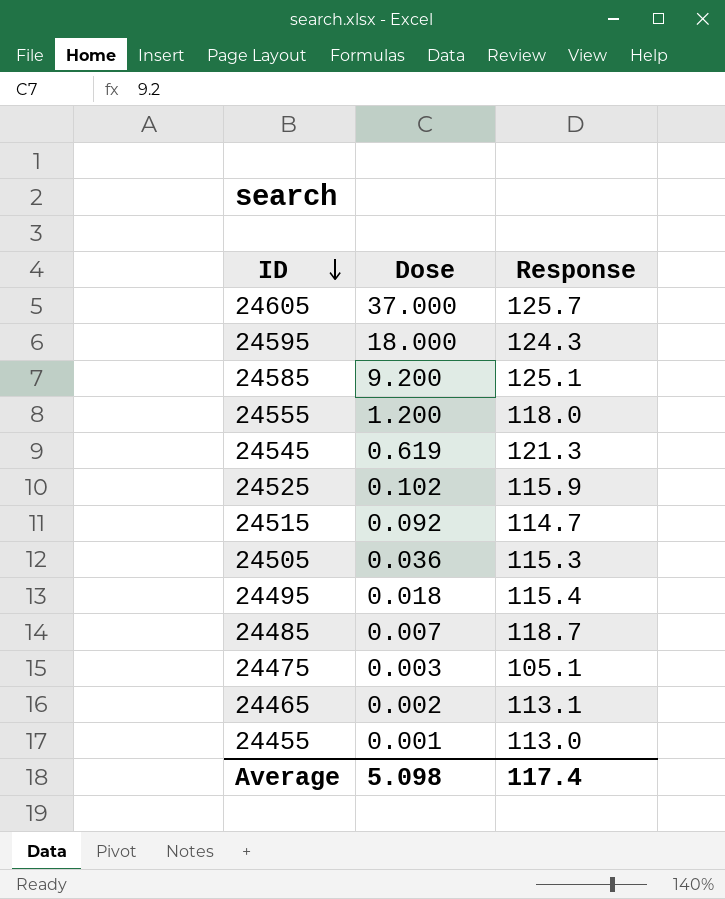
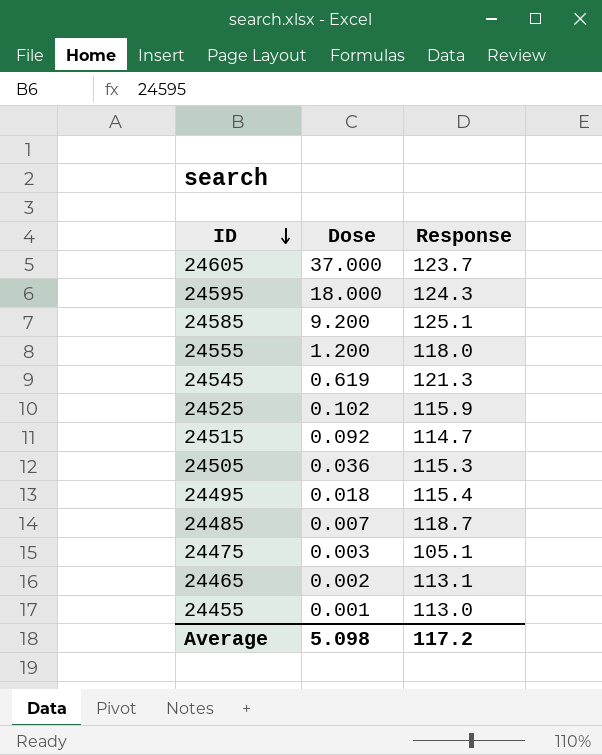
24605 | Response: 125.7 -> 123.7
Average | Response: 117.4 -> 117.2

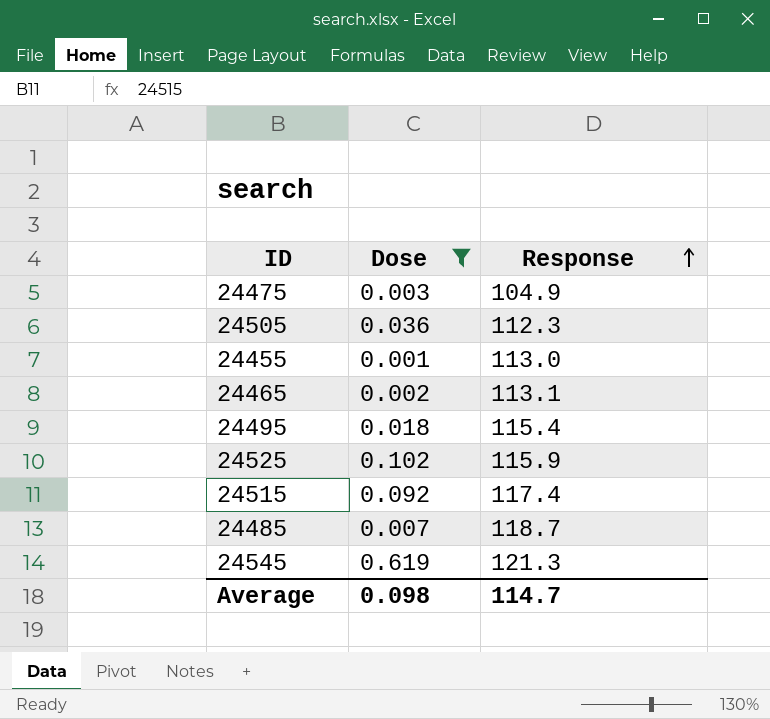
filter: none -> Dose <= 0.619
row order: ID descending -> Response ascending
24475 | Response: 105.1 -> 104.9
24505 | Response: 115.3 -> 112.3
24515 | Response: 114.7 -> 117.4
Average | Dose: 5.098 -> 0.098
Average | Response: 117.2 -> 114.7

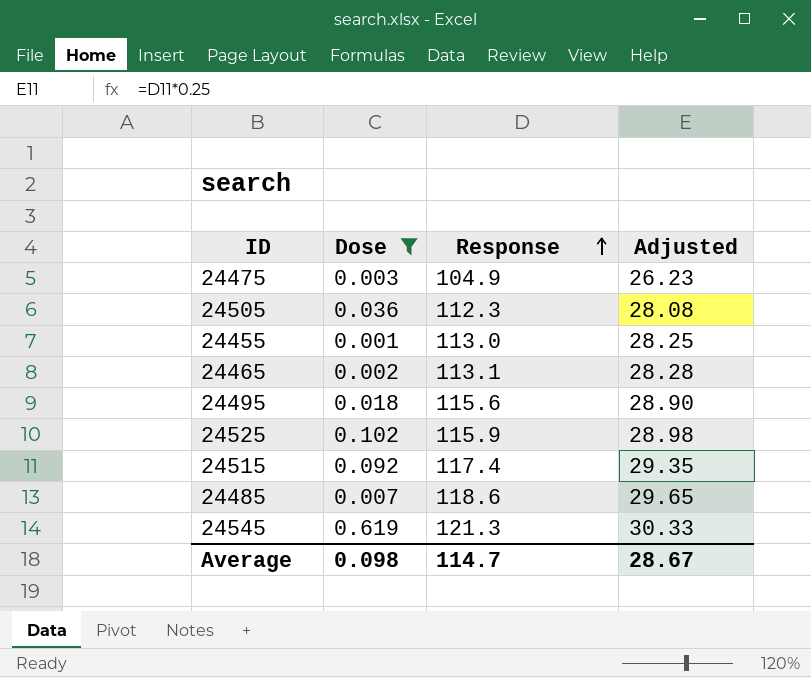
column Adjusted | formula: none -> [Response] * 0.25
24495 | Response: 115.4 -> 115.6
24485 | Response: 118.7 -> 118.6

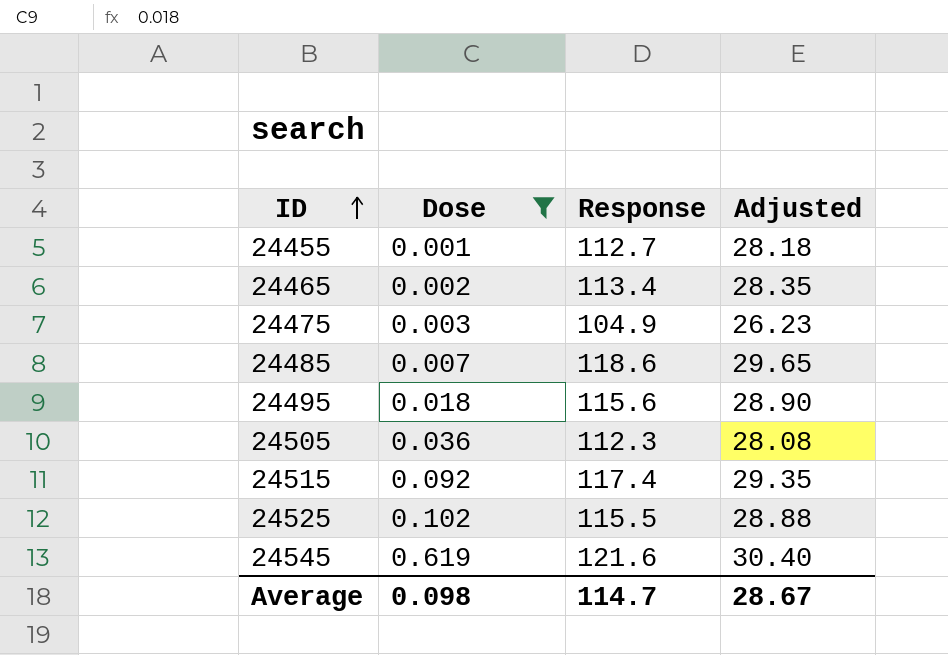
row order: Response ascending -> ID ascending
24455 | Response: 113.0 -> 112.7
24455 | Adjusted: 28.25 -> 28.18
24465 | Response: 113.1 -> 113.4
24465 | Adjusted: 28.28 -> 28.35
24525 | Response: 115.9 -> 115.5
24525 | Adjusted: 28.98 -> 28.88
24545 | Response: 121.3 -> 121.6
24545 | Adjusted: 30.33 -> 30.40

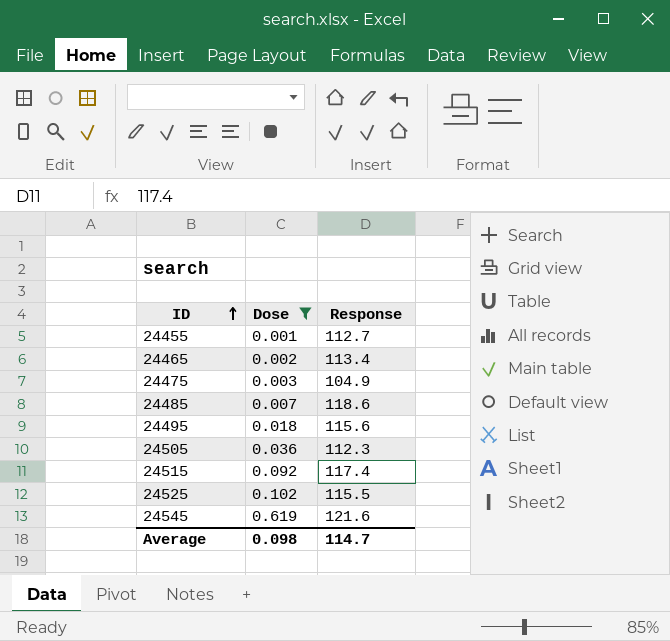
column Adjusted | formula: [Response] * 0.25 -> none

